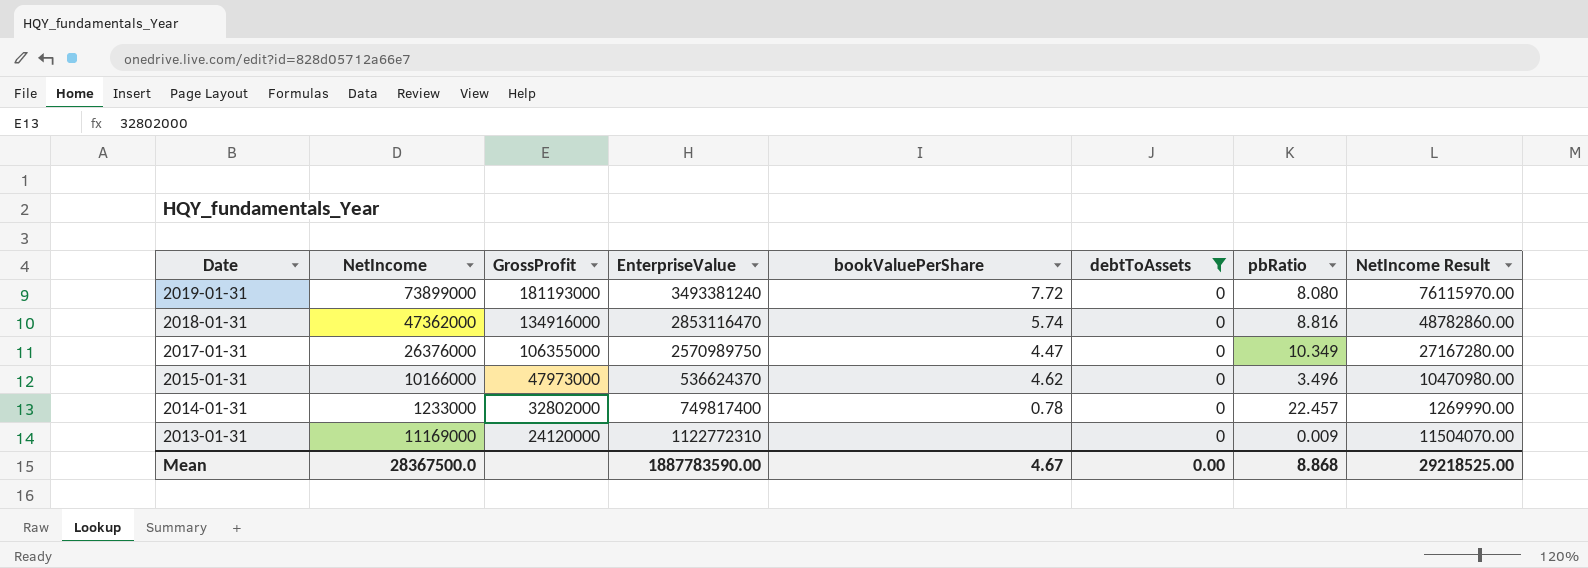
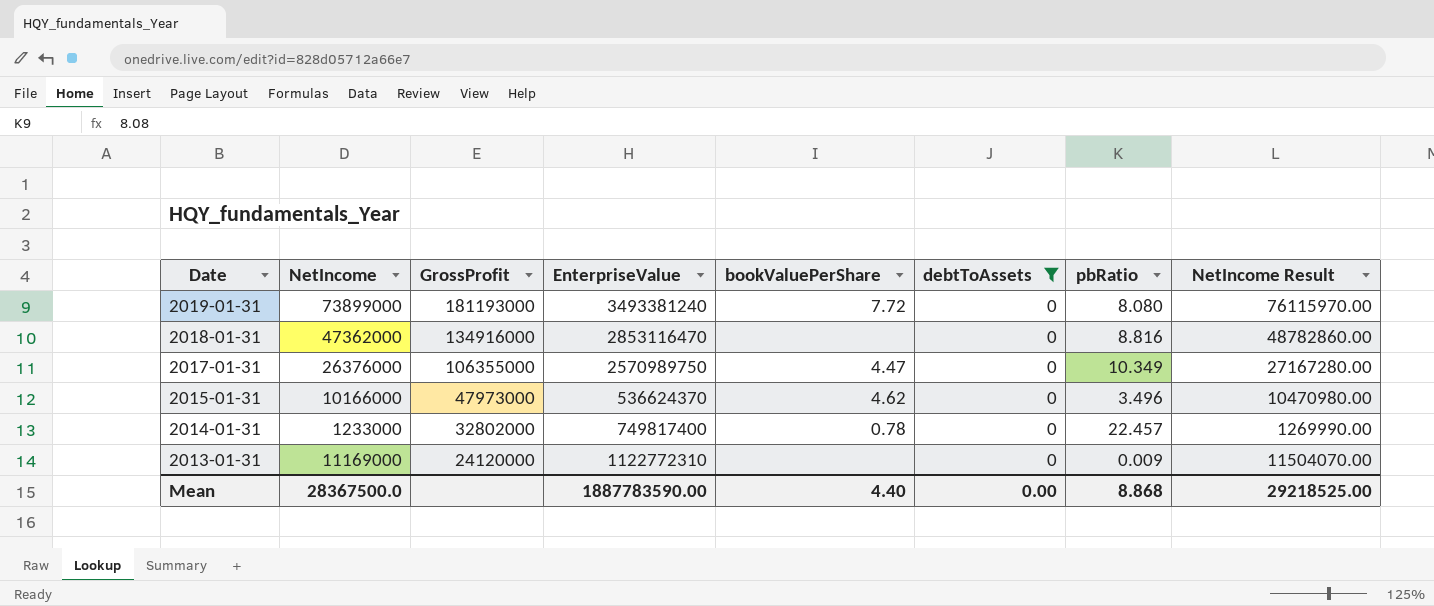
2018-01-31 | bookValuePerShare: 5.74 -> none
Mean | bookValuePerShare: 4.67 -> 4.40

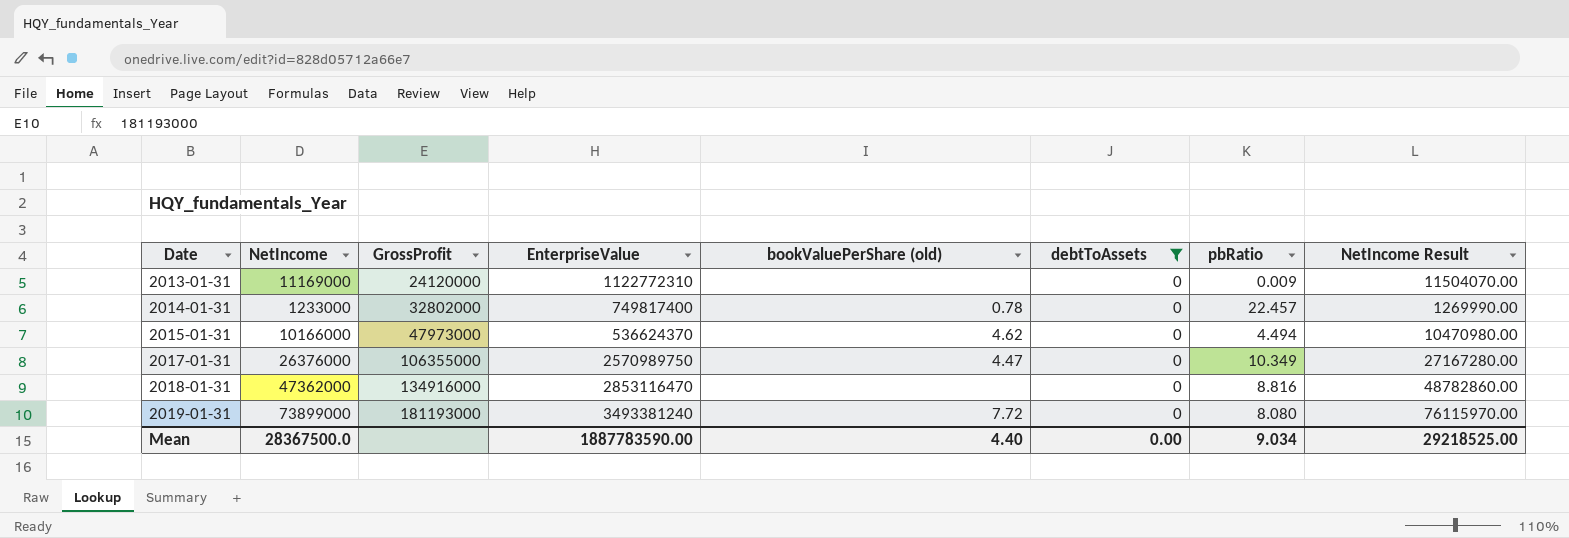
row order: Date descending -> Date ascending
column name: bookValuePerShare -> bookValuePerShare (old)
2015-01-31 | pbRatio: 3.496 -> 4.494
Mean | pbRatio: 8.868 -> 9.034

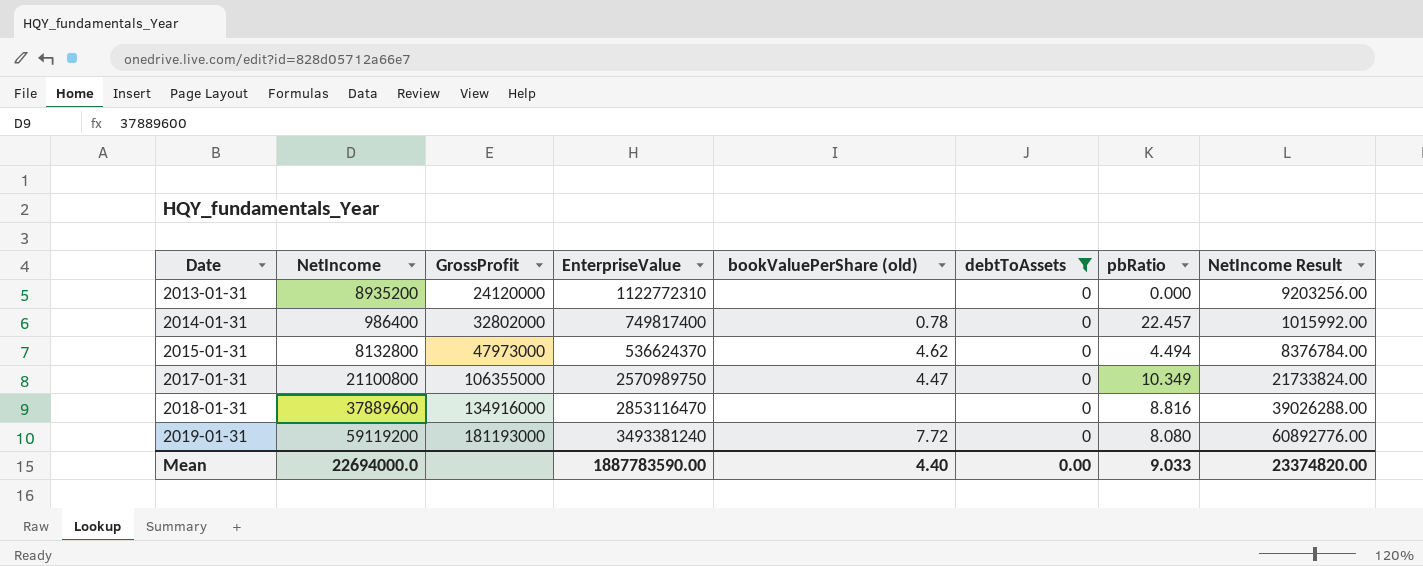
2013-01-31 | NetIncome: 11169000 -> 8935200
2013-01-31 | pbRatio: 0.009 -> 0.000
2013-01-31 | NetIncome Result: 11504070.00 -> 9203256.00
2014-01-31 | NetIncome: 1233000 -> 986400
2014-01-31 | NetIncome Result: 1269990.00 -> 1015992.00
2015-01-31 | NetIncome: 10166000 -> 8132800
2015-01-31 | NetIncome Result: 10470980.00 -> 8376784.00
2017-01-31 | NetIncome: 26376000 -> 21100800
2017-01-31 | NetIncome Result: 27167280.00 -> 21733824.00
2018-01-31 | NetIncome: 47362000 -> 37889600
2018-01-31 | NetIncome Result: 48782860.00 -> 39026288.00
2019-01-31 | NetIncome: 73899000 -> 59119200
2019-01-31 | NetIncome Result: 76115970.00 -> 60892776.00
Mean | NetIncome: 28367500.0 -> 22694000.0
Mean | pbRatio: 9.034 -> 9.033
Mean | NetIncome Result: 29218525.00 -> 23374820.00

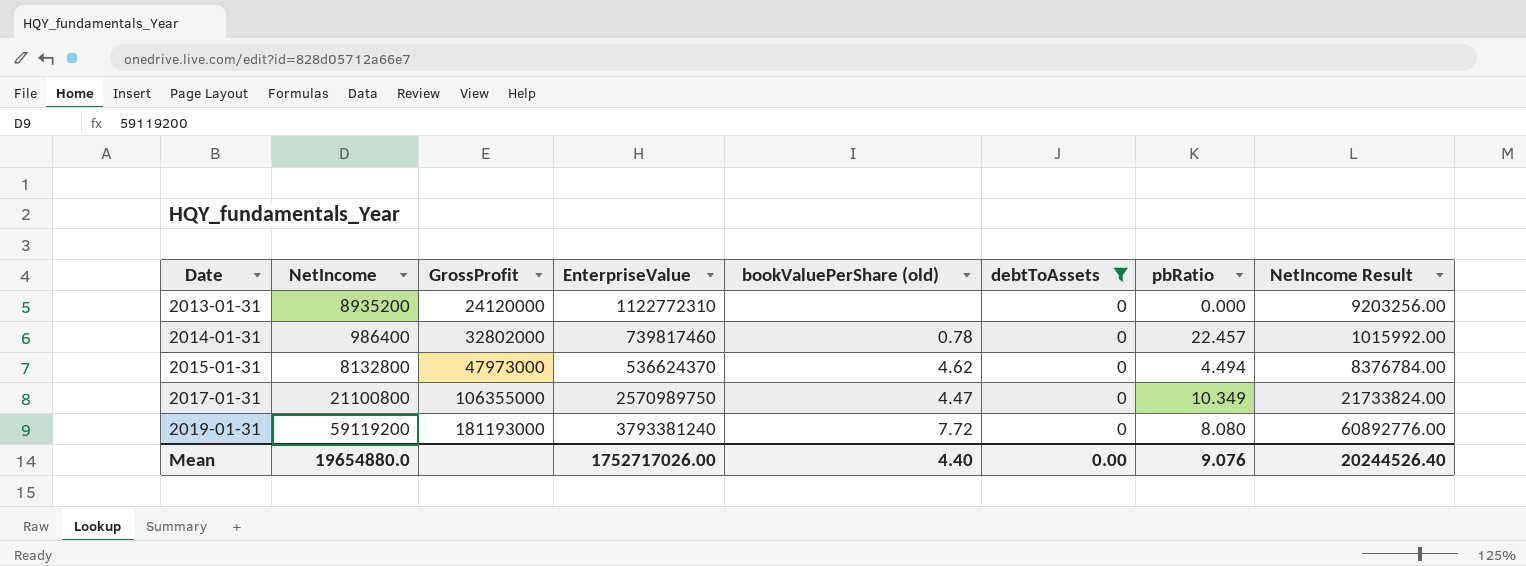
row 2018-01-31: 37889600 | 134916000 | 2853116470 | none | 0 | 8.816 | 39026288.00 -> none
2014-01-31 | EnterpriseValue: 749817400 -> 739817460
2019-01-31 | EnterpriseValue: 3493381240 -> 3793381240
Mean | NetIncome: 22694000.0 -> 19654880.0
Mean | EnterpriseValue: 1887783590.00 -> 1752717026.00
Mean | pbRatio: 9.033 -> 9.076
Mean | NetIncome Result: 23374820.00 -> 20244526.40

